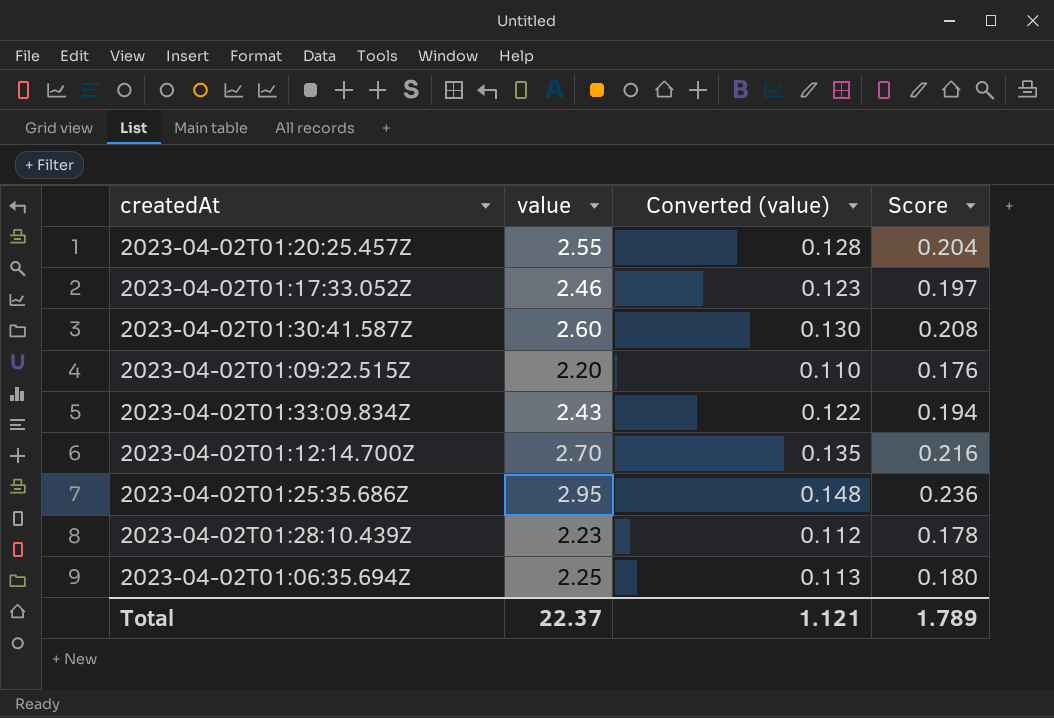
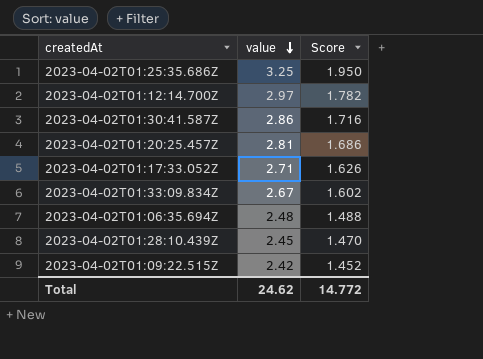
row order: none -> value descending
column Converted (value) | formula: [value] * 0.05 -> none
column Score | formula: [value] * 0.08 -> [value] * 0.6
2023-04-02T01:25:35.686Z | value: 2.95 -> 3.25
2023-04-02T01:12:14.700Z | value: 2.70 -> 2.97
2023-04-02T01:30:41.587Z | value: 2.60 -> 2.86
2023-04-02T01:20:25.457Z | value: 2.55 -> 2.81
2023-04-02T01:17:33.052Z | value: 2.46 -> 2.71
2023-04-02T01:33:09.834Z | value: 2.43 -> 2.67
2023-04-02T01:06:35.694Z | value: 2.25 -> 2.48
2023-04-02T01:28:10.439Z | value: 2.23 -> 2.45
2023-04-02T01:09:22.515Z | value: 2.20 -> 2.42
Total | value: 22.37 -> 24.62
Total | Score: 1.789 -> 14.772

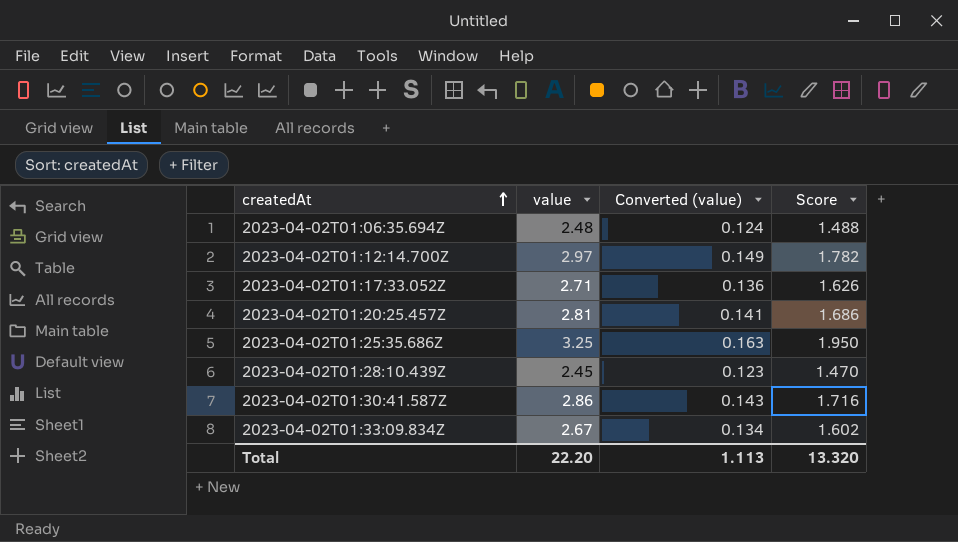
row order: value descending -> createdAt ascending
column Converted (value) | formula: none -> [value] * 0.05
row 2023-04-02T01:09:22.515Z: 2.42 | 1.452 -> none
Total | value: 24.62 -> 22.20
Total | Score: 14.772 -> 13.320

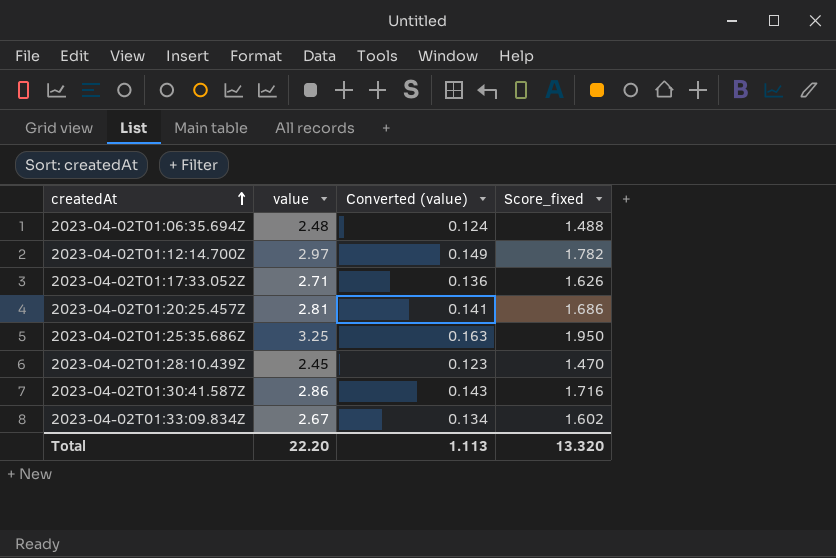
column name: Score -> Score_fixed

